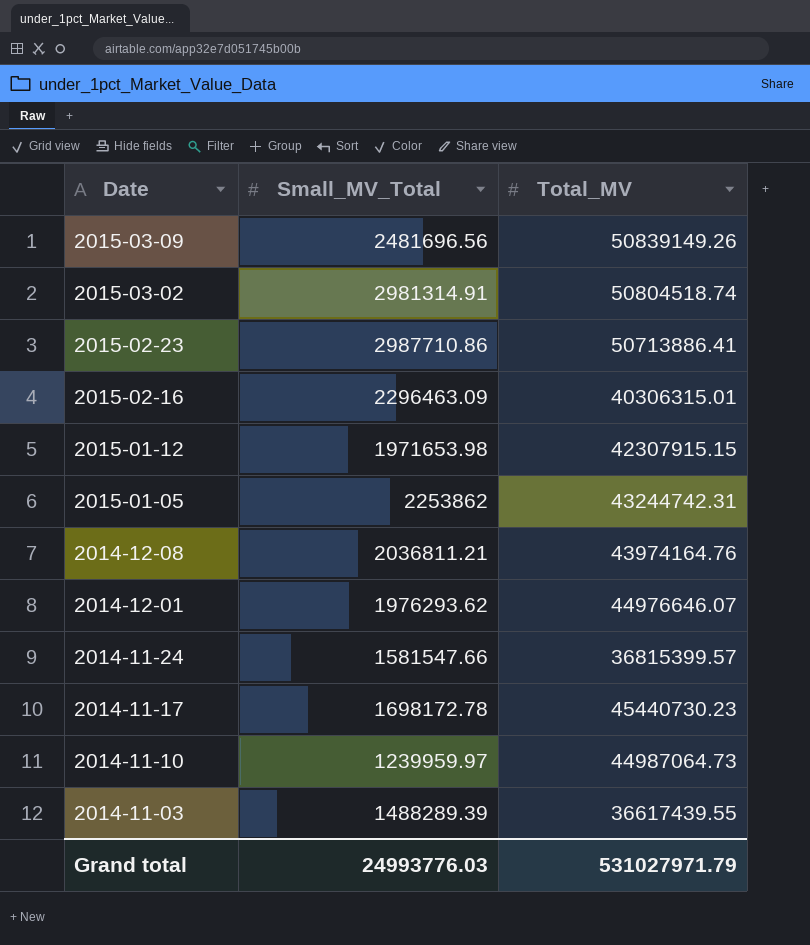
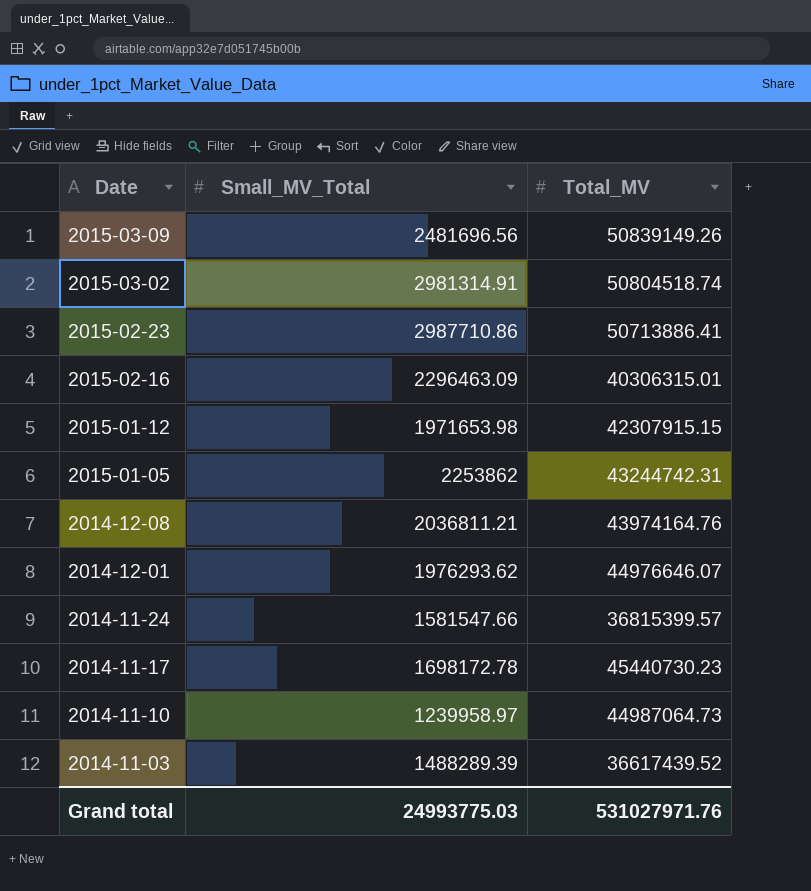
2014-11-10 | Small_MV_Total: 1239959.97 -> 1239958.97
2014-11-03 | Total_MV: 36617439.55 -> 36617439.52
Grand total | Small_MV_Total: 24993776.03 -> 24993775.03
Grand total | Total_MV: 531027971.79 -> 531027971.76

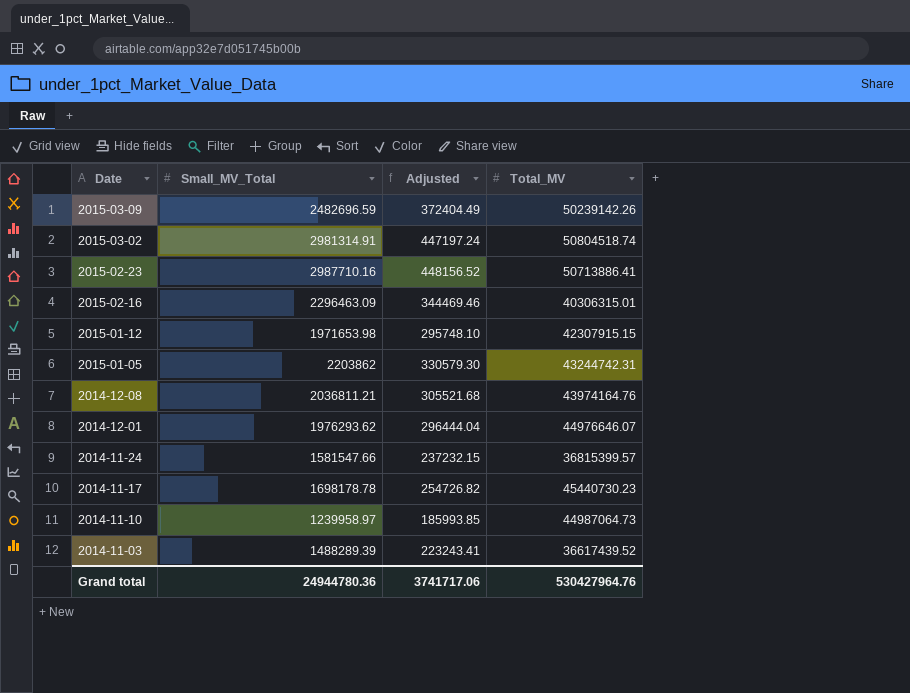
column Adjusted | formula: none -> [Small_MV_Total] * 0.15
2015-03-09 | Small_MV_Total: 2481696.56 -> 2482696.59
2015-03-09 | Total_MV: 50839149.26 -> 50239142.26
2015-02-23 | Small_MV_Total: 2987710.86 -> 2987710.16
2015-01-05 | Small_MV_Total: 2253862 -> 2203862
2014-11-17 | Small_MV_Total: 1698172.78 -> 1698178.78
Grand total | Small_MV_Total: 24993775.03 -> 24944780.36
Grand total | Total_MV: 531027971.76 -> 530427964.76

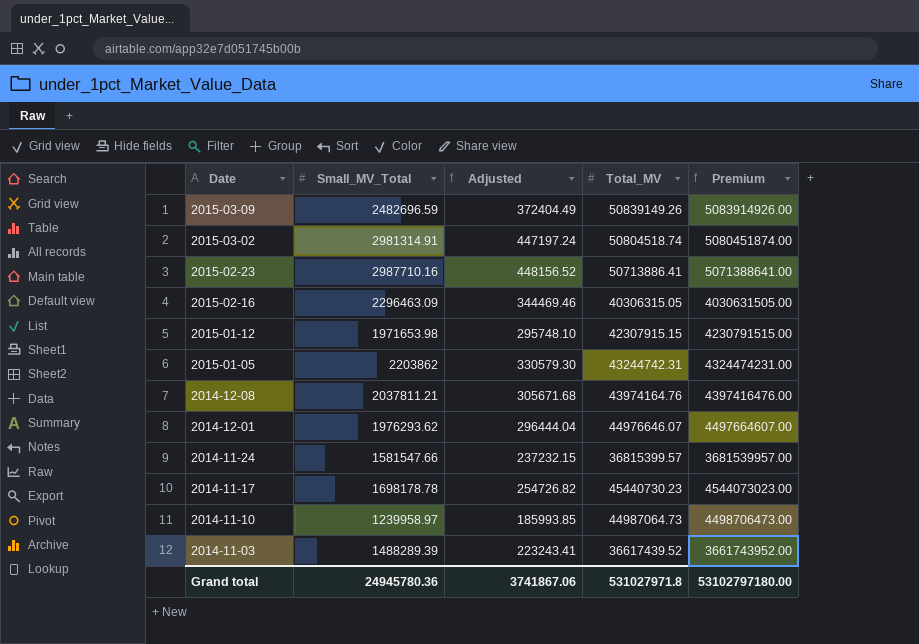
column Premium | formula: none -> [Total_MV] * 100
2015-03-09 | Total_MV: 50239142.26 -> 50839149.26
2015-02-16 | Total_MV: 40306315.01 -> 40306315.05
2014-12-08 | Small_MV_Total: 2036811.21 -> 2037811.21
2014-12-08 | Adjusted: 305521.68 -> 305671.68
Grand total | Small_MV_Total: 24944780.36 -> 24945780.36
Grand total | Adjusted: 3741717.06 -> 3741867.06
Grand total | Total_MV: 530427964.76 -> 531027971.8

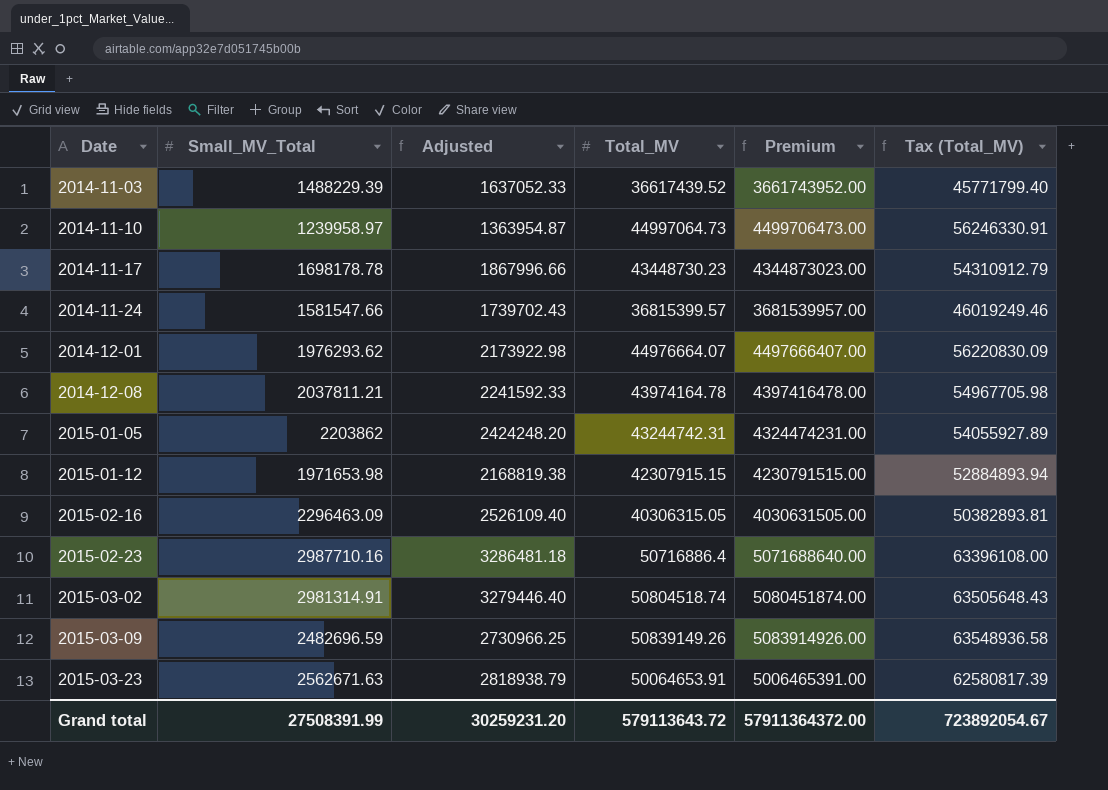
row order: Date descending -> Date ascending
column Adjusted | formula: [Small_MV_Total] * 0.15 -> [Small_MV_Total] * 1.1
column Tax (Total_MV) | formula: none -> [Total_MV] * 1.25
2014-11-03 | Small_MV_Total: 1488289.39 -> 1488229.39
2014-11-10 | Total_MV: 44987064.73 -> 44997064.73
2014-11-10 | Premium: 4498706473.00 -> 4499706473.00
2014-11-17 | Total_MV: 45440730.23 -> 43448730.23
2014-11-17 | Premium: 4544073023.00 -> 4344873023.00
2014-12-01 | Total_MV: 44976646.07 -> 44976664.07
2014-12-01 | Premium: 4497664607.00 -> 4497666407.00
2014-12-08 | Total_MV: 43974164.76 -> 43974164.78
2014-12-08 | Premium: 4397416476.00 -> 4397416478.00
2015-02-23 | Total_MV: 50713886.41 -> 50716886.4
2015-02-23 | Premium: 5071388641.00 -> 5071688640.00
row 2015-03-23: none -> 2562671.63 | 2818938.79 | 50064653.91 | 5006465391.00 | 62580817.39
Grand total | Small_MV_Total: 24945780.36 -> 27508391.99
Grand total | Adjusted: 3741867.06 -> 30259231.20
Grand total | Total_MV: 531027971.8 -> 579113643.72
Grand total | Premium: 53102797180.00 -> 57911364372.00

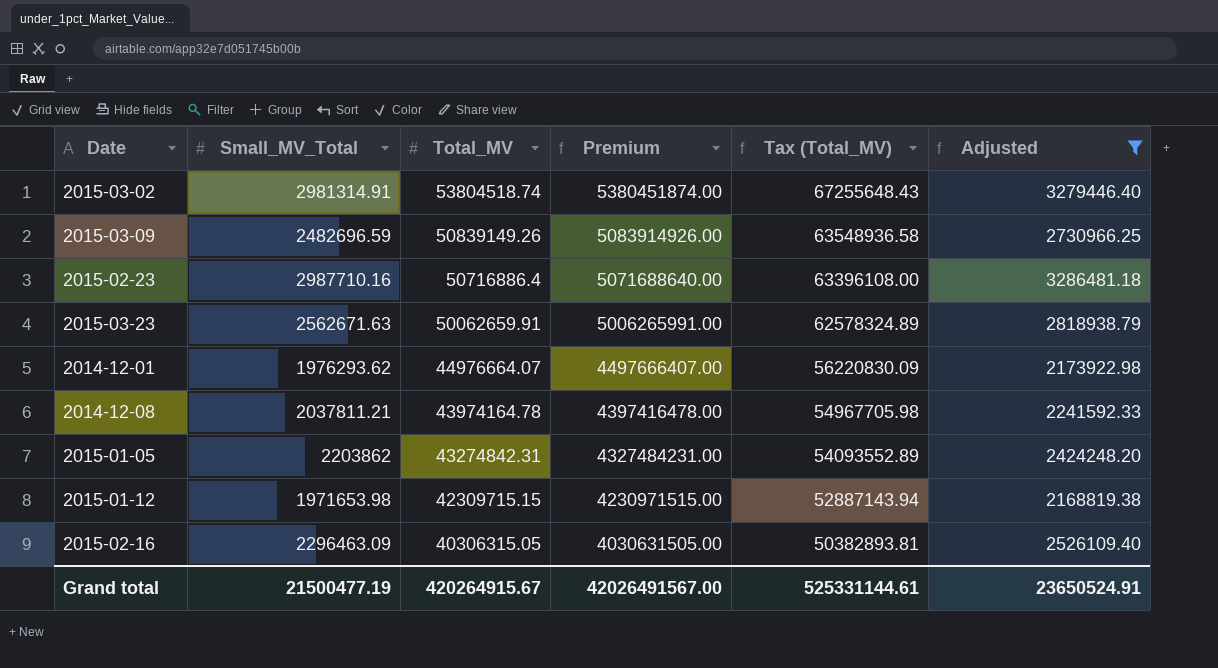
filter: none -> Adjusted >= 2168819.38
row order: Date ascending -> Total_MV descending
column Adjusted | position: 3 -> 6
2015-03-02 | Total_MV: 50804518.74 -> 53804518.74
2015-03-02 | Premium: 5080451874.00 -> 5380451874.00
2015-03-02 | Tax (Total_MV): 63505648.43 -> 67255648.43
2015-03-23 | Total_MV: 50064653.91 -> 50062659.91
2015-03-23 | Premium: 5006465391.00 -> 5006265991.00
2015-03-23 | Tax (Total_MV): 62580817.39 -> 62578324.89
2015-01-05 | Total_MV: 43244742.31 -> 43274842.31
2015-01-05 | Premium: 4324474231.00 -> 4327484231.00
2015-01-05 | Tax (Total_MV): 54055927.89 -> 54093552.89
2015-01-12 | Total_MV: 42307915.15 -> 42309715.15
2015-01-12 | Premium: 4230791515.00 -> 4230971515.00
2015-01-12 | Tax (Total_MV): 52884893.94 -> 52887143.94
Grand total | Small_MV_Total: 27508391.99 -> 21500477.19
Grand total | Total_MV: 579113643.72 -> 420264915.67
Grand total | Premium: 57911364372.00 -> 42026491567.00
Grand total | Tax (Total_MV): 723892054.67 -> 525331144.61
Grand total | Adjusted: 30259231.20 -> 23650524.91

